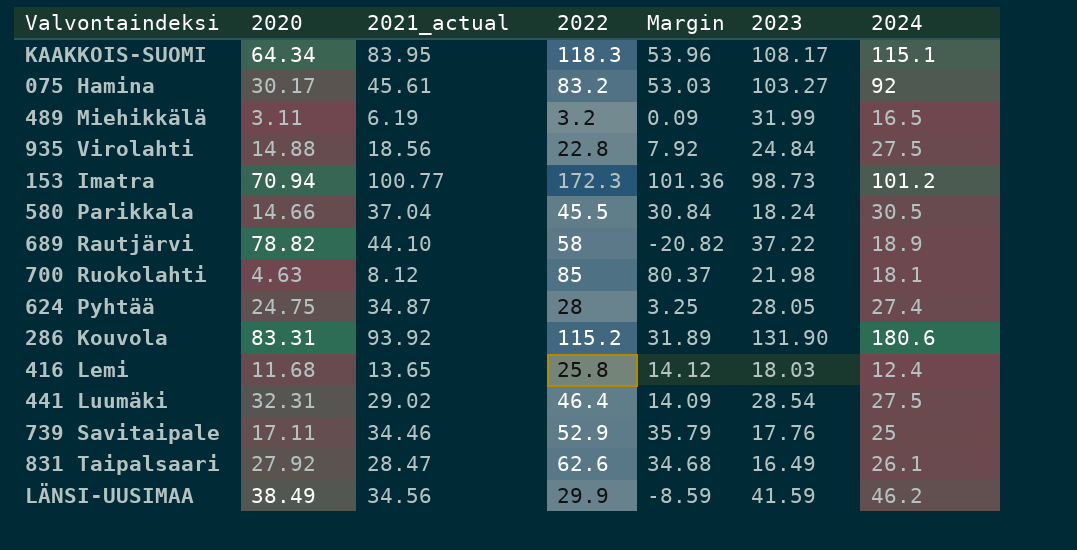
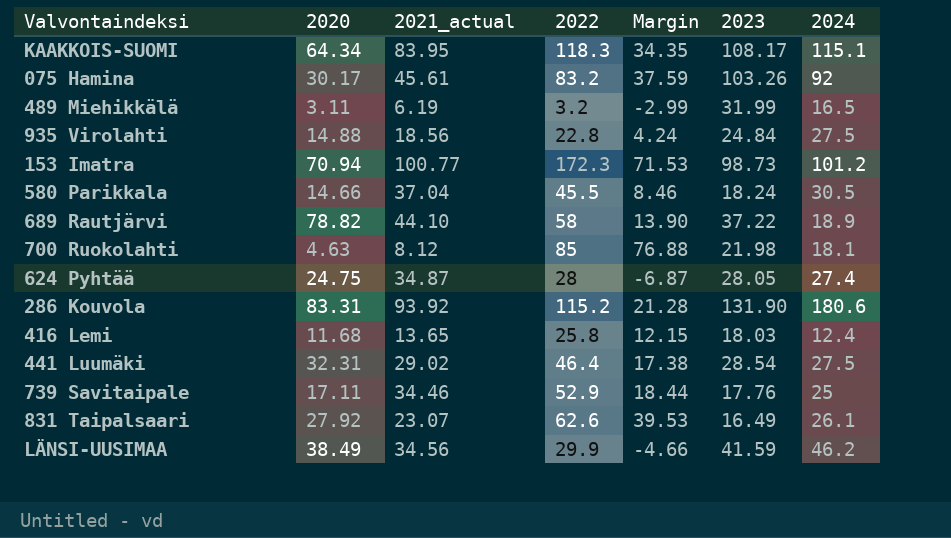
column Margin | formula: [2022] - [2020] -> [2022] - [2021_actual]
075 Hamina | 2023: 103.27 -> 103.26
831 Taipalsaari | 2021_actual: 28.47 -> 23.07

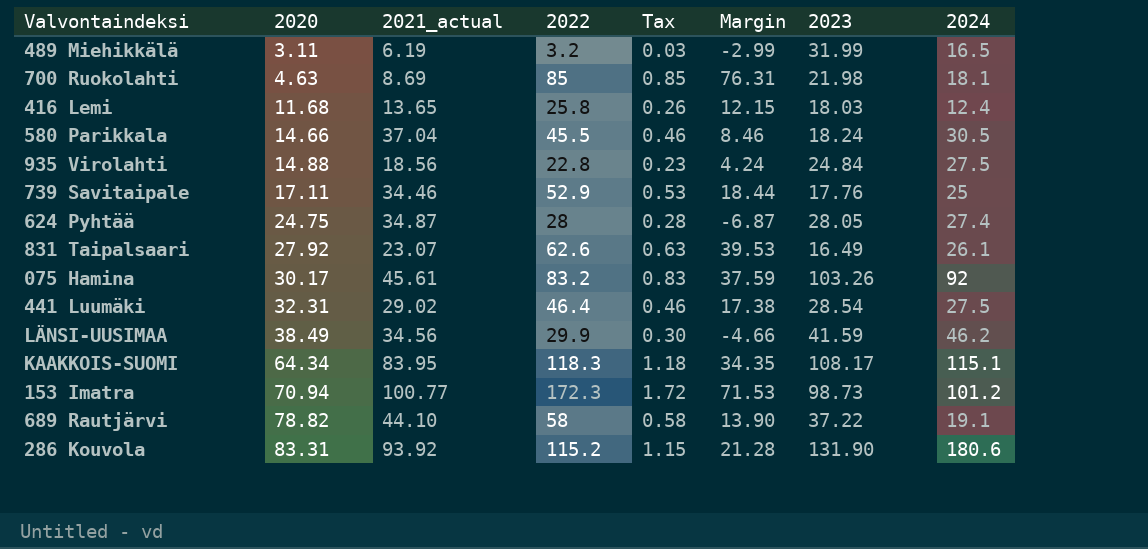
row order: none -> 2020 ascending
column Tax | formula: none -> [2022] * 0.01
700 Ruokolahti | 2021_actual: 8.12 -> 8.69
700 Ruokolahti | Margin: 76.88 -> 76.31
689 Rautjärvi | 2024: 18.9 -> 19.1

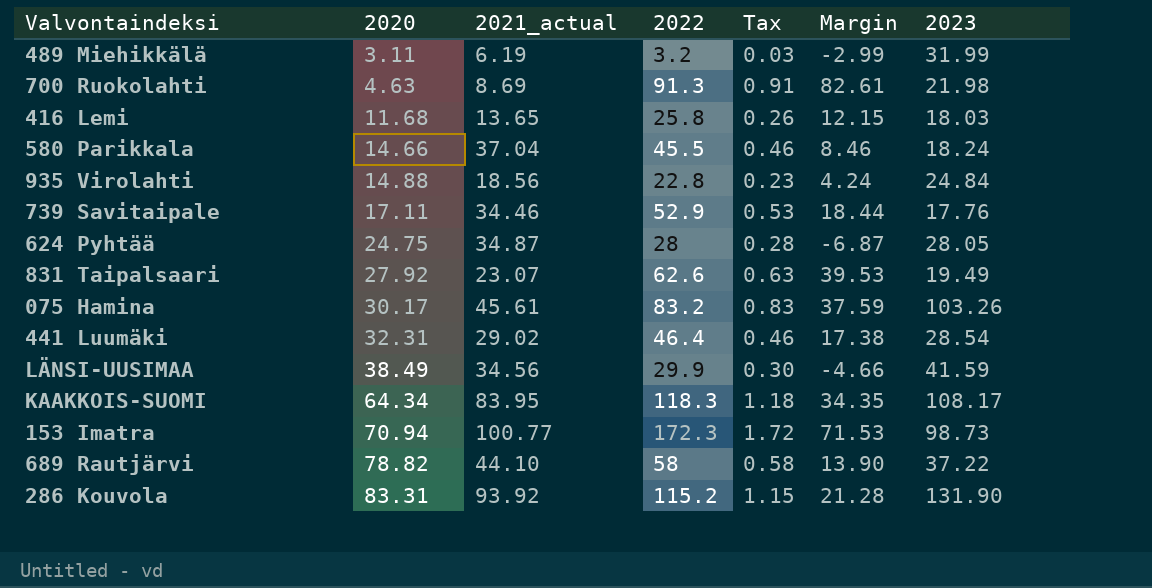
column 2024 | position: 8 -> none
700 Ruokolahti | 2022: 85 -> 91.3
700 Ruokolahti | Tax: 0.85 -> 0.91
700 Ruokolahti | Margin: 76.31 -> 82.61
831 Taipalsaari | 2023: 16.49 -> 19.49

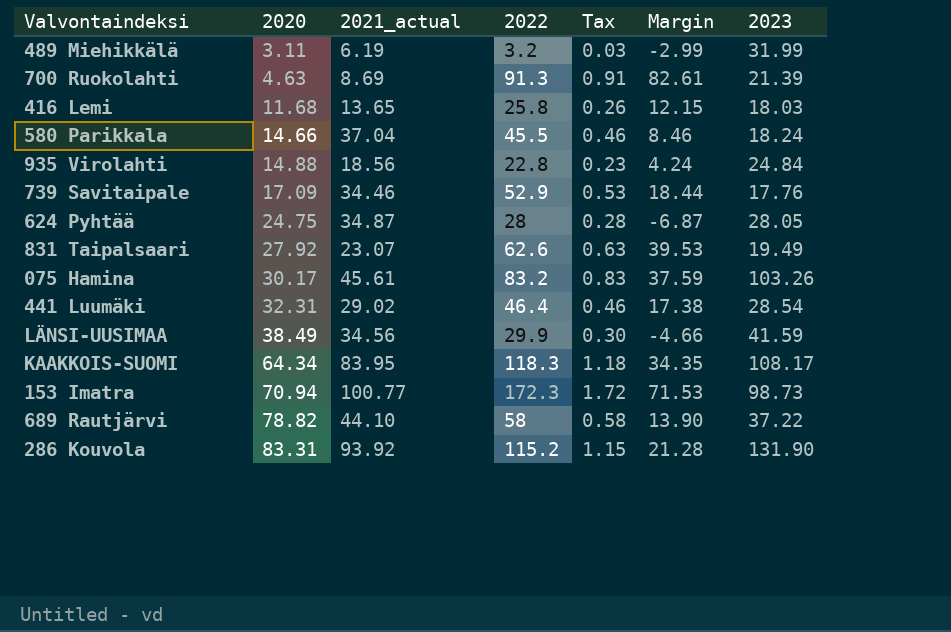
700 Ruokolahti | 2023: 21.98 -> 21.39
739 Savitaipale | 2020: 17.11 -> 17.09

